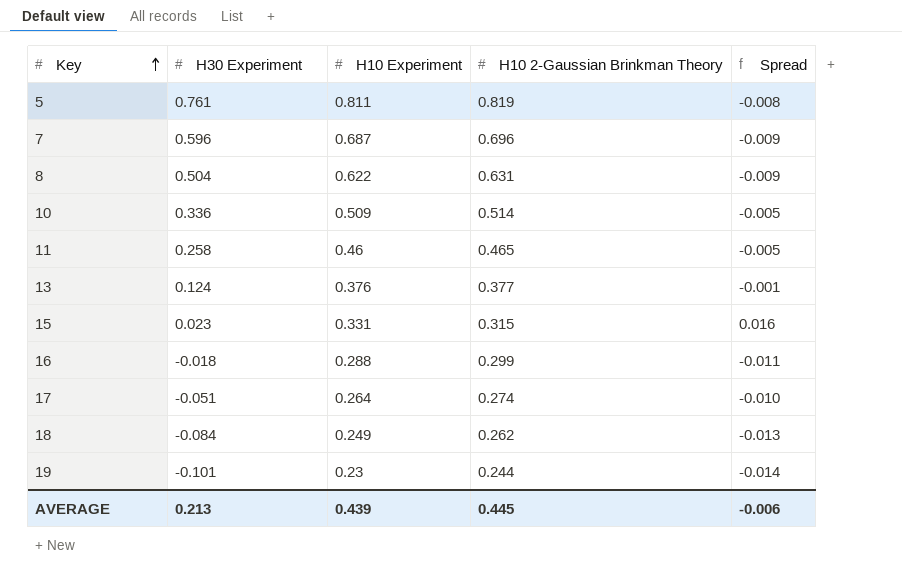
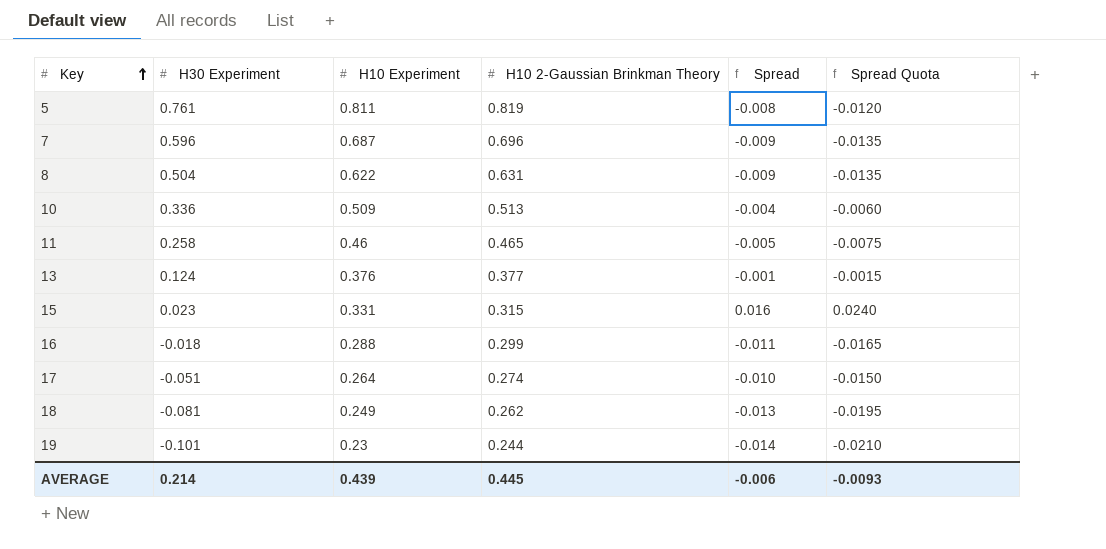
column Spread Quota | formula: none -> [Spread] * 1.5
10 | H10 2-Gaussian Brinkman Theory: 0.514 -> 0.513
10 | Spread: -0.005 -> -0.004
18 | H30 Experiment: -0.084 -> -0.081
AVERAGE | H30 Experiment: 0.213 -> 0.214

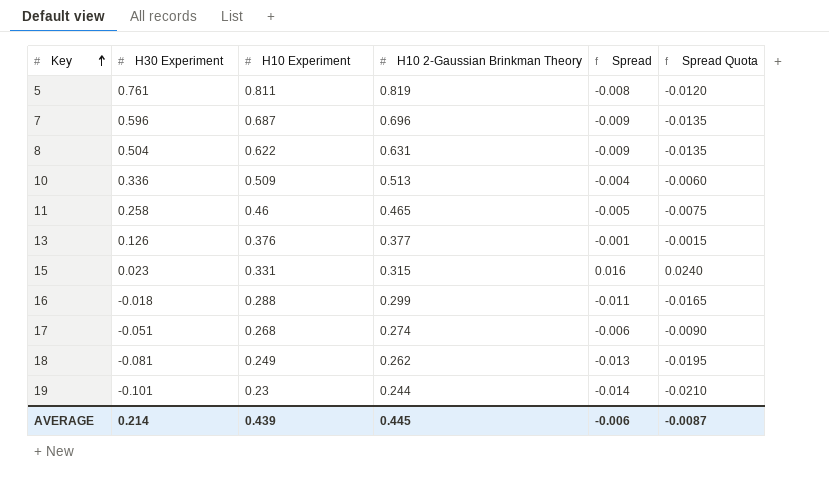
13 | H30 Experiment: 0.124 -> 0.126
17 | H10 Experiment: 0.264 -> 0.268
17 | Spread: -0.010 -> -0.006
17 | Spread Quota: -0.0150 -> -0.0090
AVERAGE | Spread Quota: -0.0093 -> -0.0087

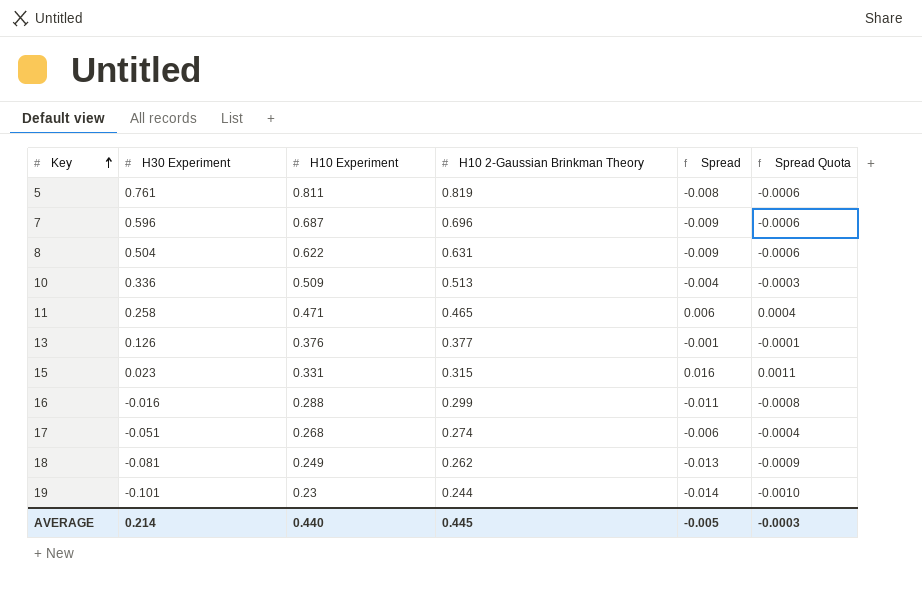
column Spread Quota | formula: [Spread] * 1.5 -> [Spread] * 0.07
11 | H10 Experiment: 0.46 -> 0.471
11 | Spread: -0.005 -> 0.006
16 | H30 Experiment: -0.018 -> -0.016
AVERAGE | H10 Experiment: 0.439 -> 0.440
AVERAGE | Spread: -0.006 -> -0.005
AVERAGE | Spread Quota: -0.0087 -> -0.0003

